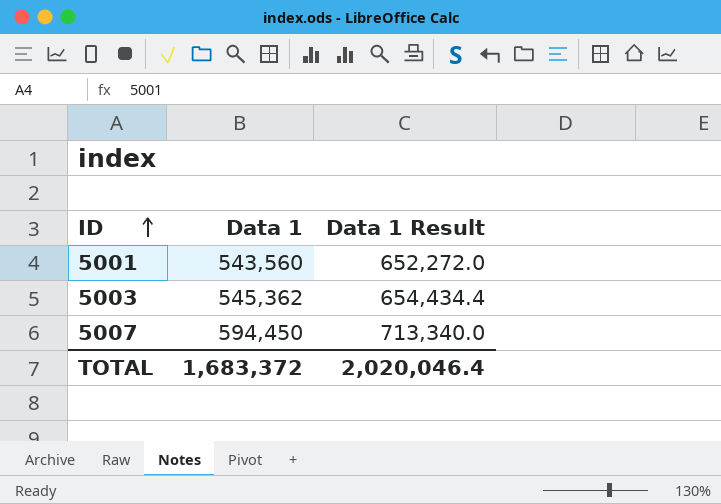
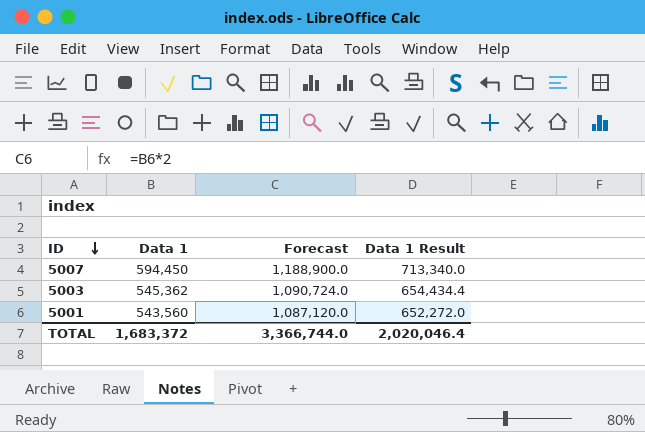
row order: ID ascending -> ID descending
column Forecast | formula: none -> [Data 1] * 2

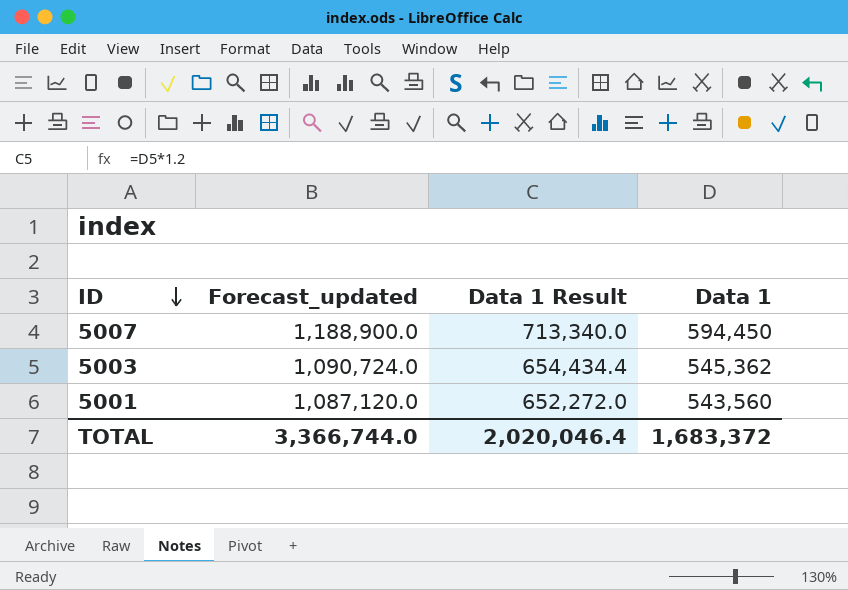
column name: Forecast -> Forecast_updated
column Data 1 | position: 2 -> 4

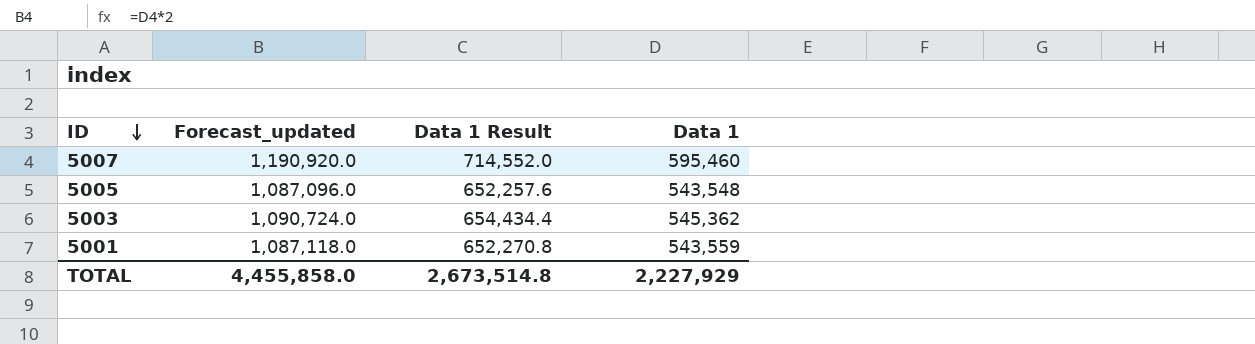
5007 | Forecast_updated: 1,188,900.0 -> 1,190,920.0
5007 | Data 1 Result: 713,340.0 -> 714,552.0
5007 | Data 1: 594,450 -> 595,460
row 5005: none -> 1,087,096.0 | 652,257.6 | 543,548
5001 | Forecast_updated: 1,087,120.0 -> 1,087,118.0
5001 | Data 1 Result: 652,272.0 -> 652,270.8
5001 | Data 1: 543,560 -> 543,559
TOTAL | Forecast_updated: 3,366,744.0 -> 4,455,858.0
TOTAL | Data 1 Result: 2,020,046.4 -> 2,673,514.8
TOTAL | Data 1: 1,683,372 -> 2,227,929

